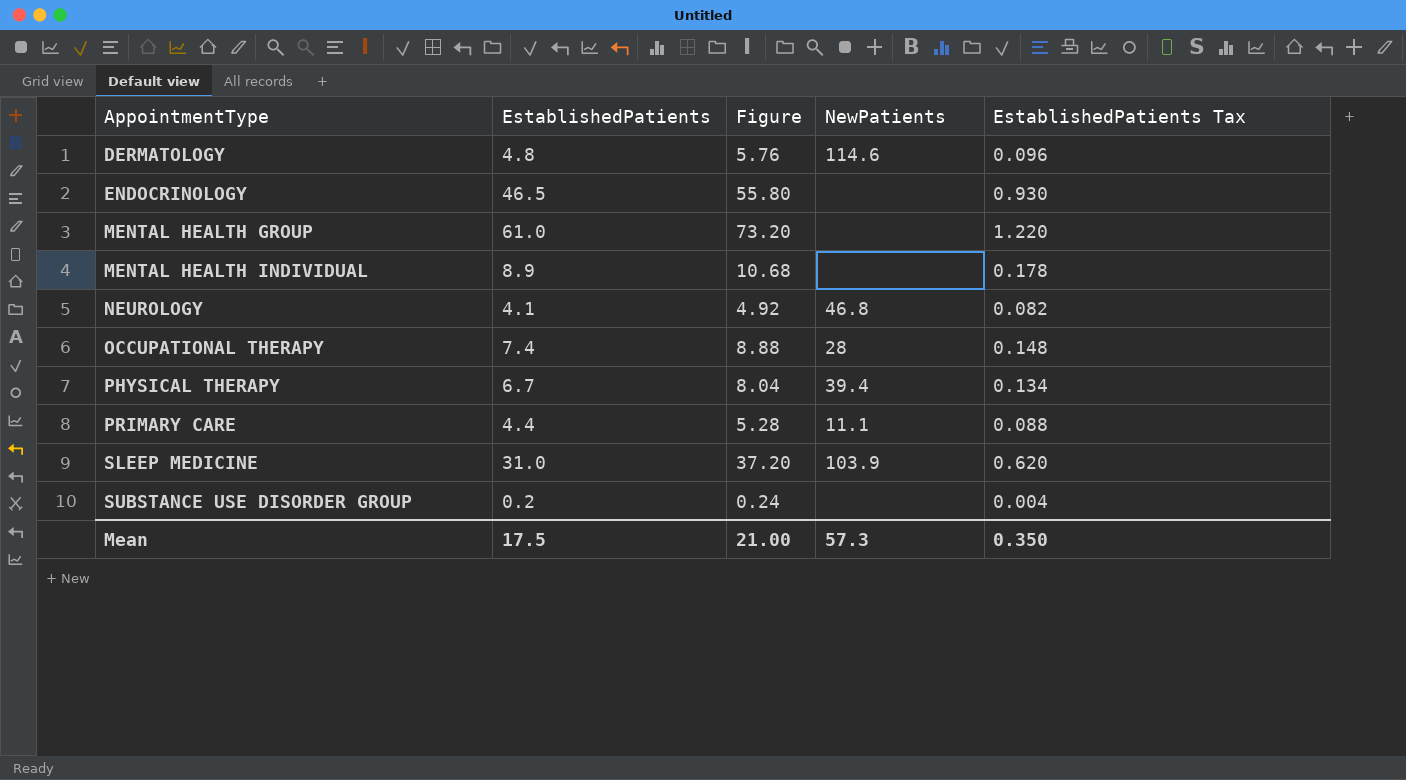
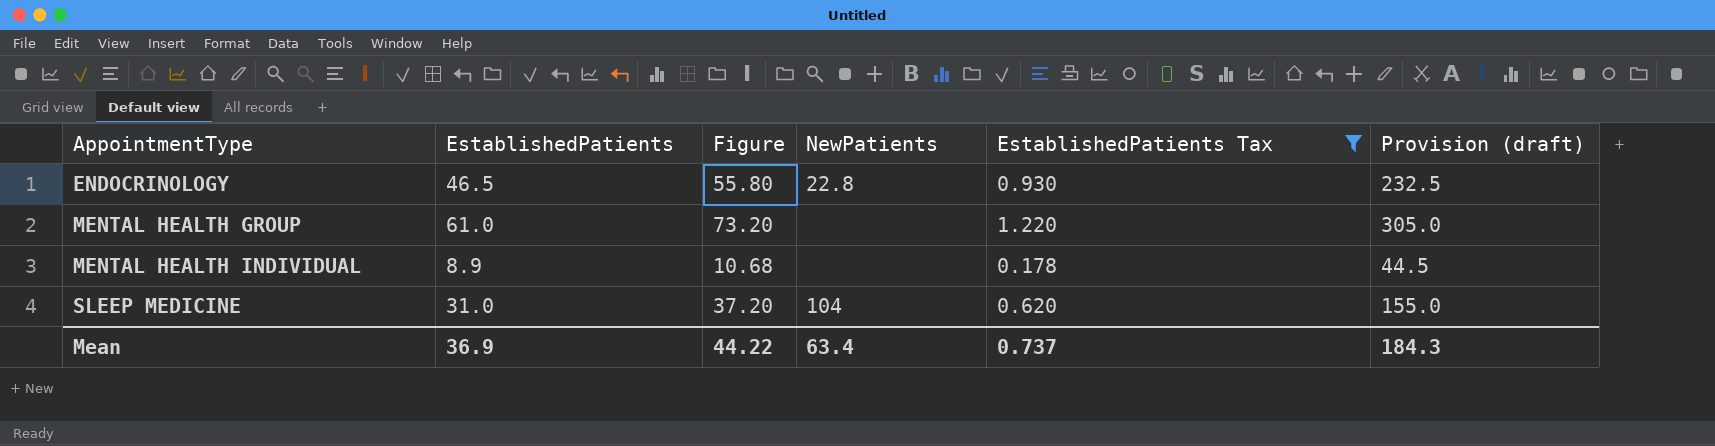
filter: none -> EstablishedPatients Tax >= 0.178
column Provision (draft) | formula: none -> [EstablishedPatients] * 5
ENDOCRINOLOGY | NewPatients: none -> 22.8
SLEEP MEDICINE | NewPatients: 103.9 -> 104
Mean | EstablishedPatients: 17.5 -> 36.9
Mean | Figure: 21.00 -> 44.22
Mean | NewPatients: 57.3 -> 63.4
Mean | EstablishedPatients Tax: 0.350 -> 0.737

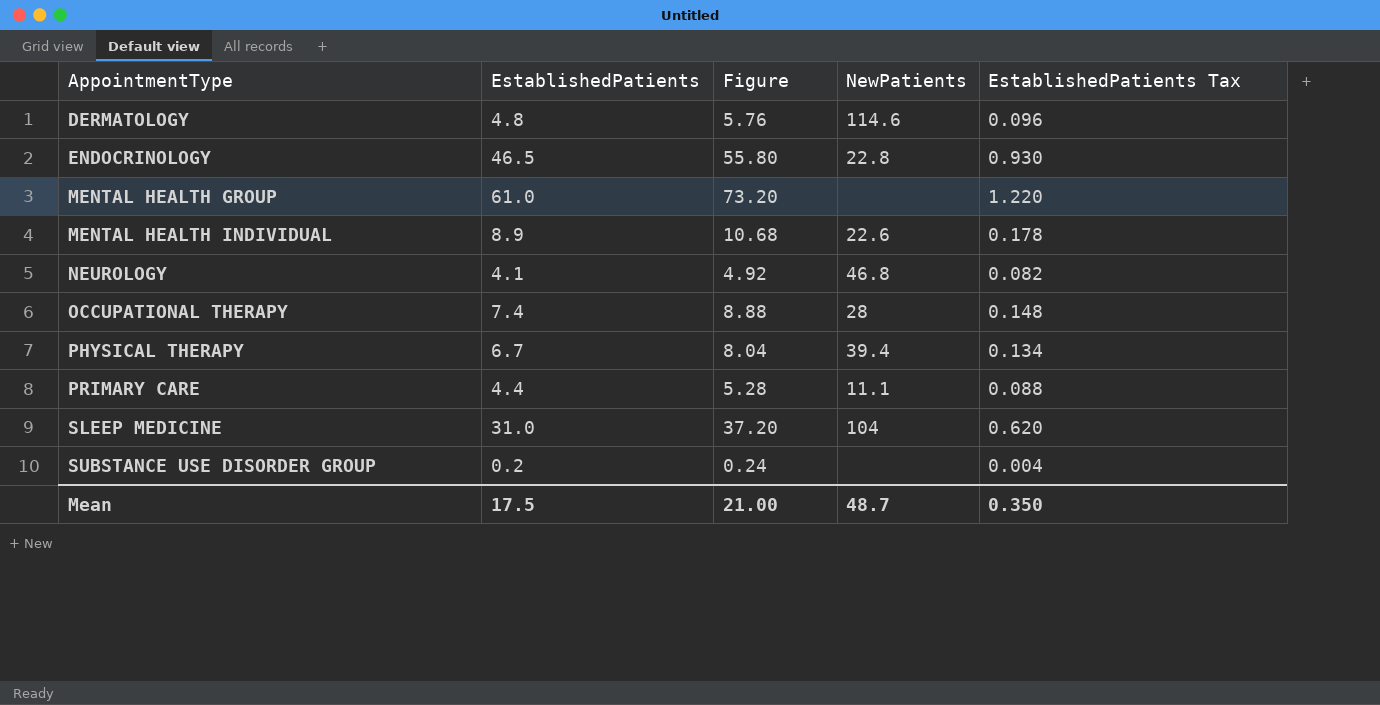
filter: EstablishedPatients Tax >= 0.178 -> none
column Provision (draft) | formula: [EstablishedPatients] * 5 -> none
MENTAL HEALTH INDIVIDUAL | NewPatients: none -> 22.6
Mean | EstablishedPatients: 36.9 -> 17.5
Mean | Figure: 44.22 -> 21.00
Mean | NewPatients: 63.4 -> 48.7
Mean | EstablishedPatients Tax: 0.737 -> 0.350

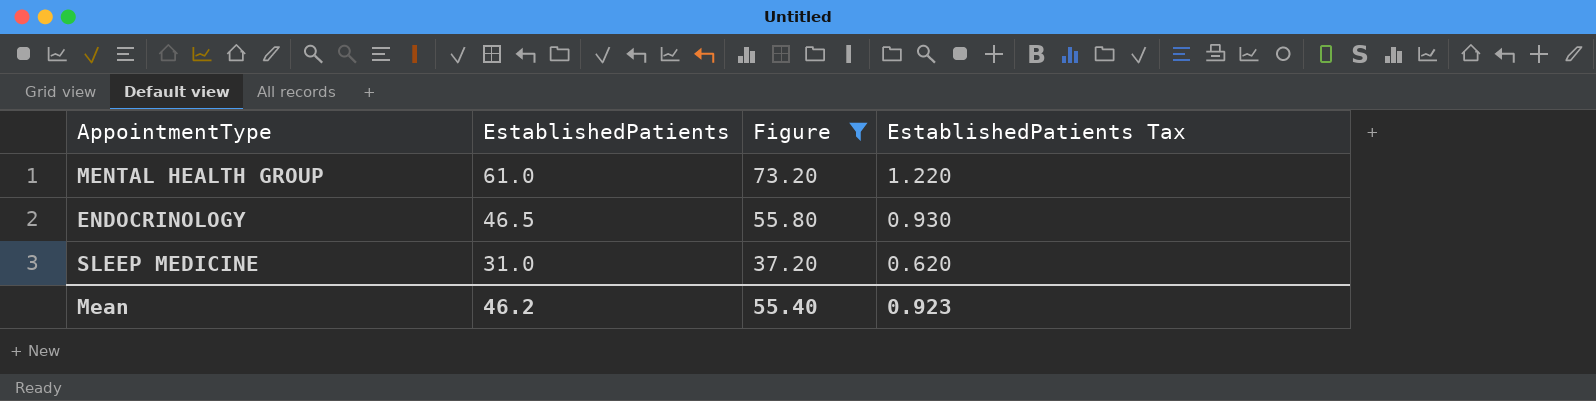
filter: none -> Figure >= 37.20
row order: AppointmentType ascending -> EstablishedPatients descending
column NewPatients | position: 4 -> none
Mean | EstablishedPatients: 17.5 -> 46.2
Mean | Figure: 21.00 -> 55.40
Mean | EstablishedPatients Tax: 0.350 -> 0.923

